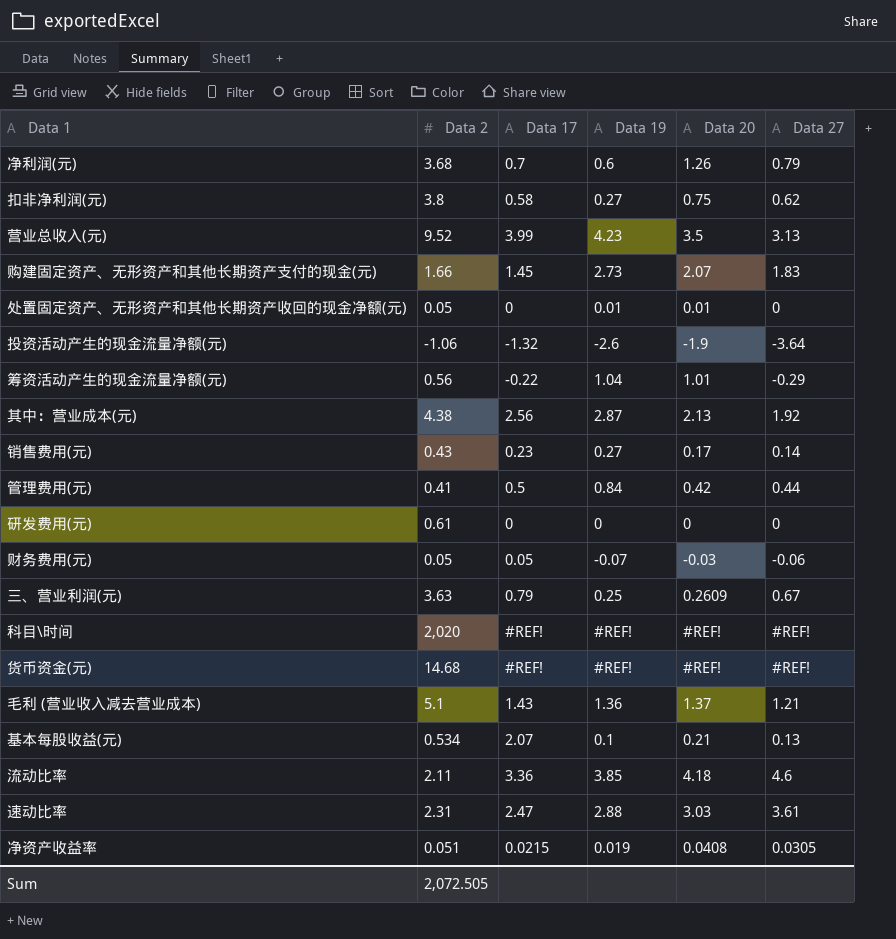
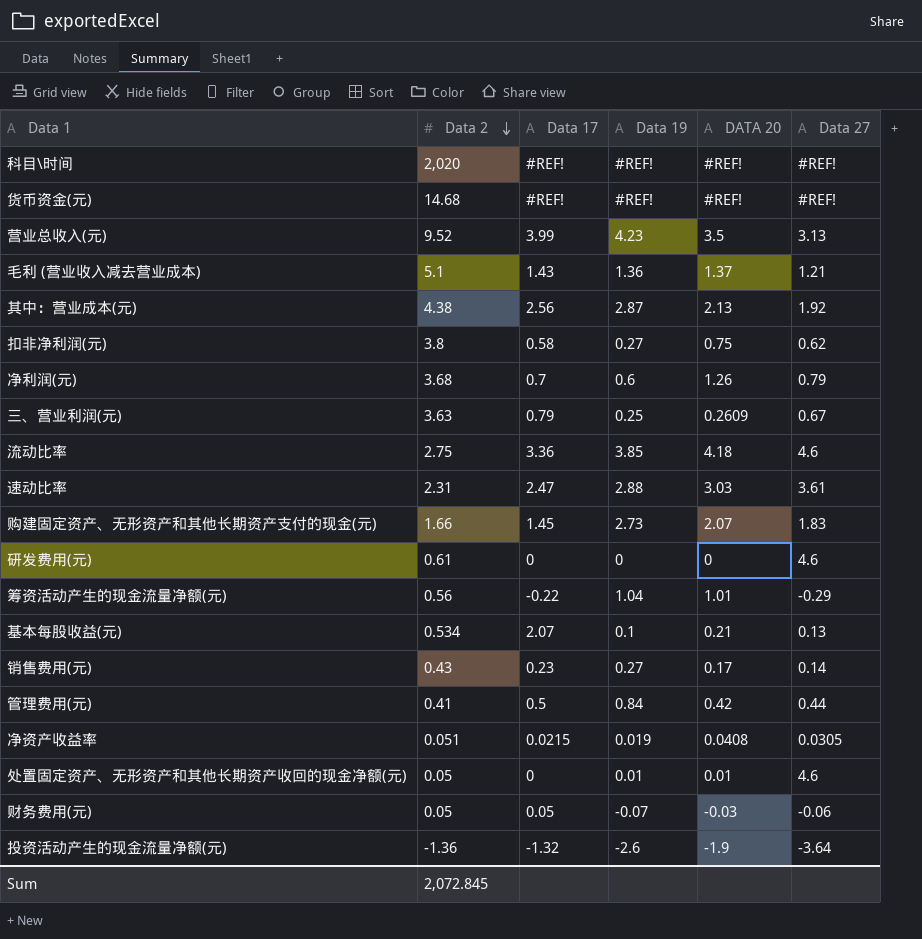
row order: none -> Data 2 descending
column name: Data 20 -> DATA 20
流动比率 | Data 2: 2.11 -> 2.75
研发费用(元) | Data 27: 0 -> 4.6
处置固定资产、无形资产和其他长期资产收回的现金净额(元) | Data 27: 0 -> 4.6
投资活动产生的现金流量净额(元) | Data 2: -1.06 -> -1.36
Sum | Data 2: 2,072.505 -> 2,072.845

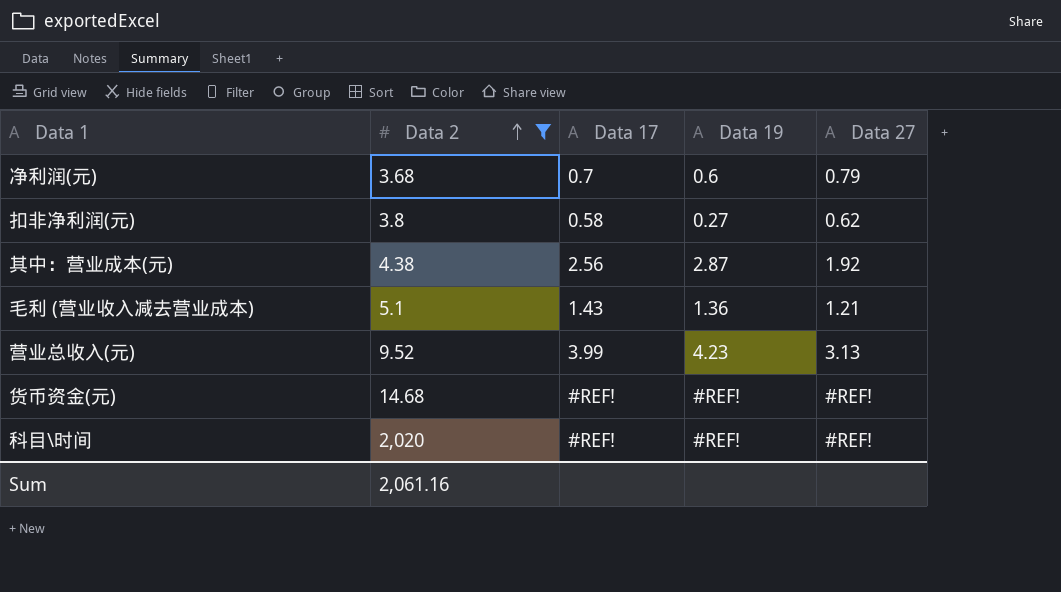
filter: none -> Data 2 >= 3.68
row order: Data 2 descending -> Data 2 ascending
column DATA 20 | position: 5 -> none
Sum | Data 2: 2,072.845 -> 2,061.16

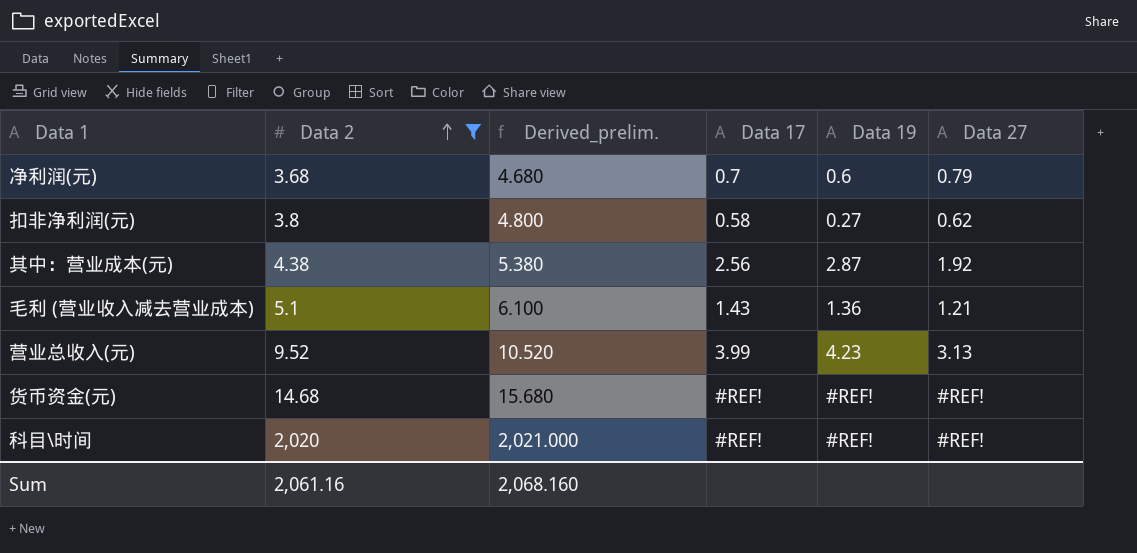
column Derived_prelim. | formula: none -> [Data 2] + 1

